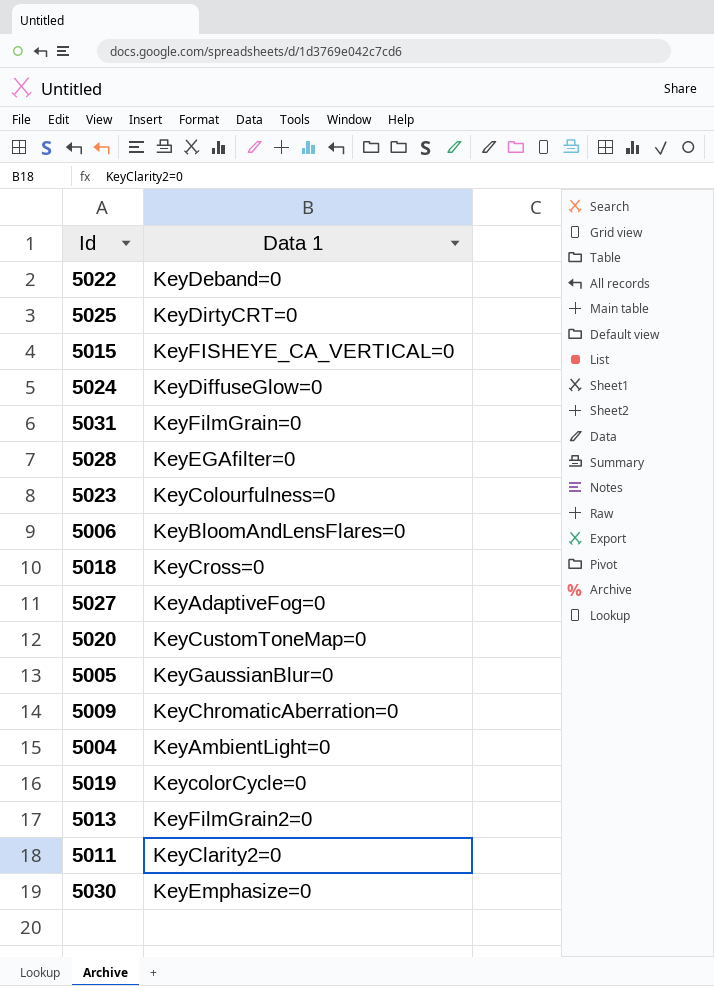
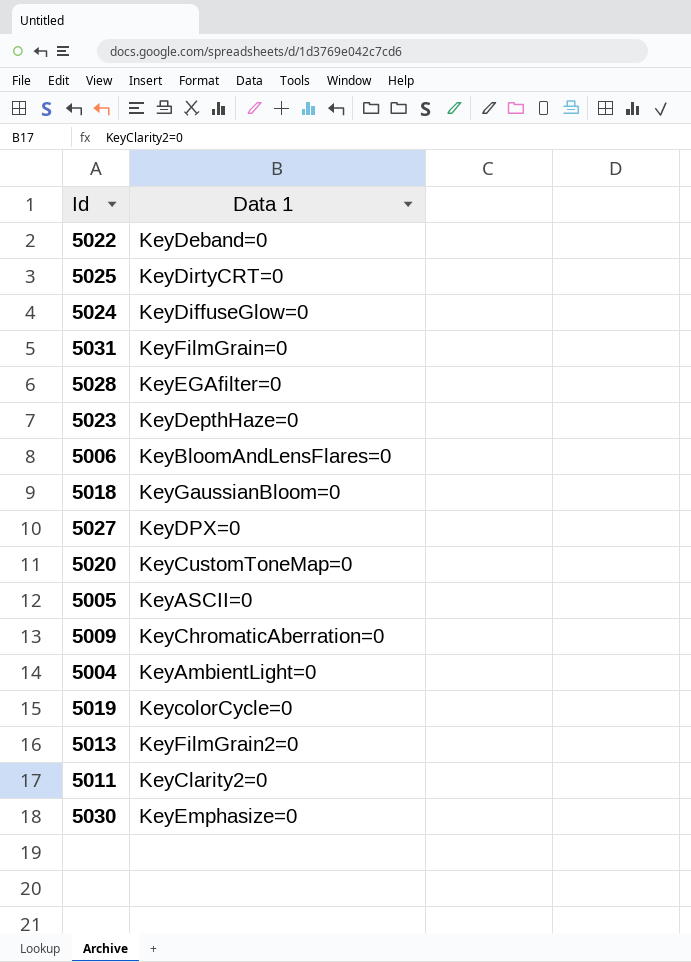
row 5015: KeyFISHEYE_CA_VERTICAL=0 -> none
5023 | Data 1: KeyColourfulness=0 -> KeyDepthHaze=0
5018 | Data 1: KeyCross=0 -> KeyGaussianBloom=0
5027 | Data 1: KeyAdaptiveFog=0 -> KeyDPX=0
5005 | Data 1: KeyGaussianBlur=0 -> KeyASCII=0

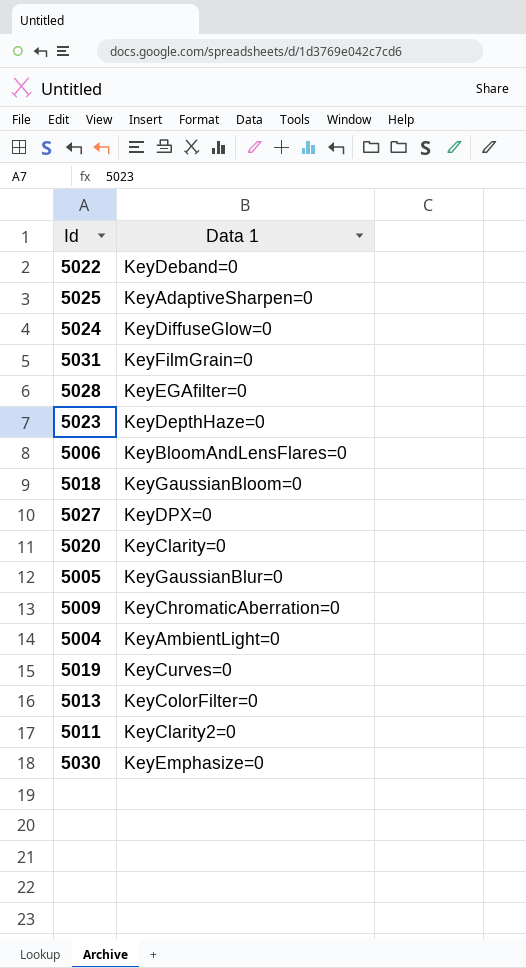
5025 | Data 1: KeyDirtyCRT=0 -> KeyAdaptiveSharpen=0
5020 | Data 1: KeyCustomToneMap=0 -> KeyClarity=0
5005 | Data 1: KeyASCII=0 -> KeyGaussianBlur=0
5019 | Data 1: KeycolorCycle=0 -> KeyCurves=0
5013 | Data 1: KeyFilmGrain2=0 -> KeyColorFilter=0

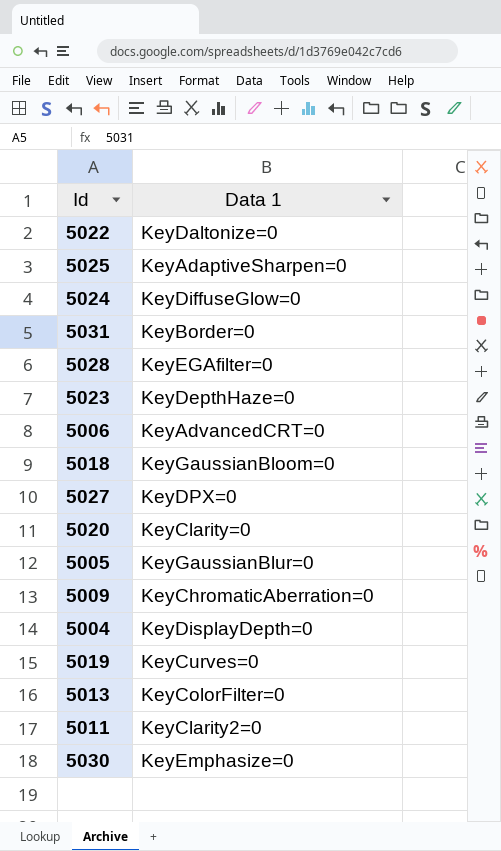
5022 | Data 1: KeyDeband=0 -> KeyDaltonize=0
5031 | Data 1: KeyFilmGrain=0 -> KeyBorder=0
5006 | Data 1: KeyBloomAndLensFlares=0 -> KeyAdvancedCRT=0
5004 | Data 1: KeyAmbientLight=0 -> KeyDisplayDepth=0

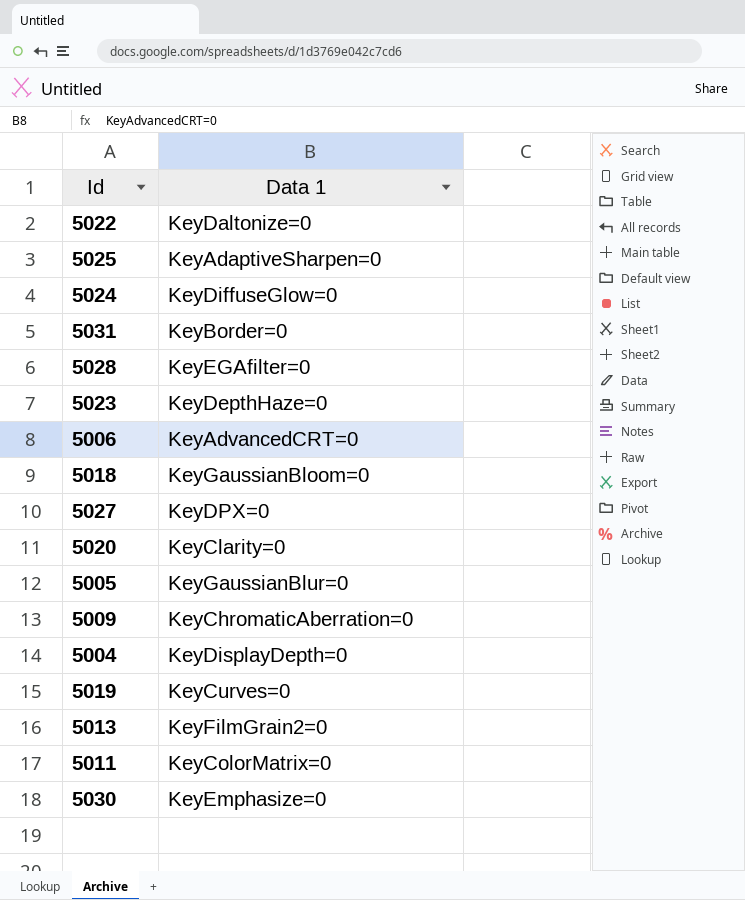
5013 | Data 1: KeyColorFilter=0 -> KeyFilmGrain2=0
5011 | Data 1: KeyClarity2=0 -> KeyColorMatrix=0

